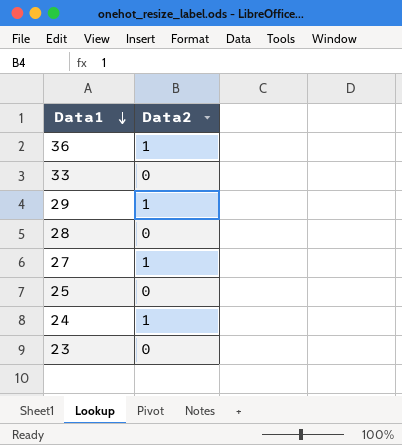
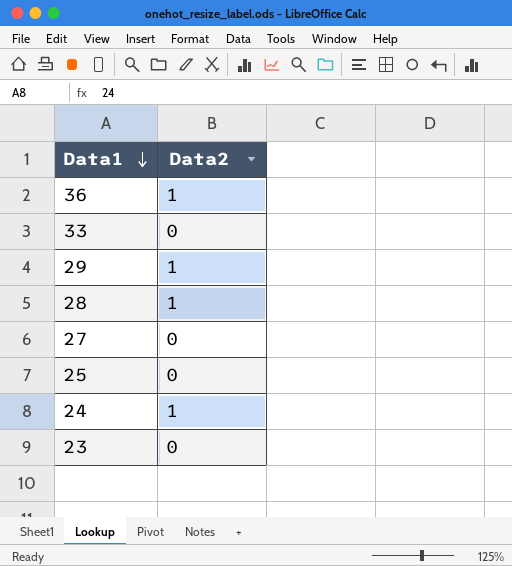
28 | Data2: 0 -> 1
27 | Data2: 1 -> 0

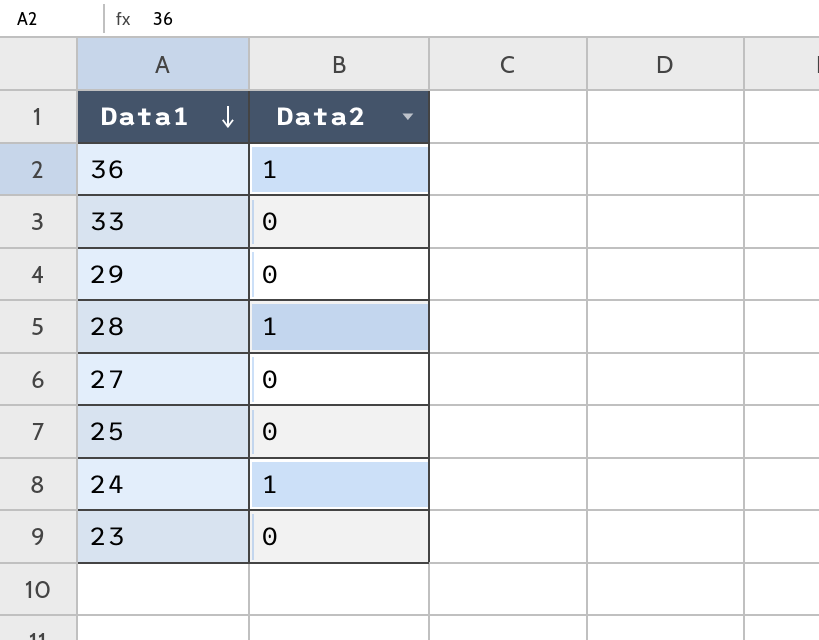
29 | Data2: 1 -> 0

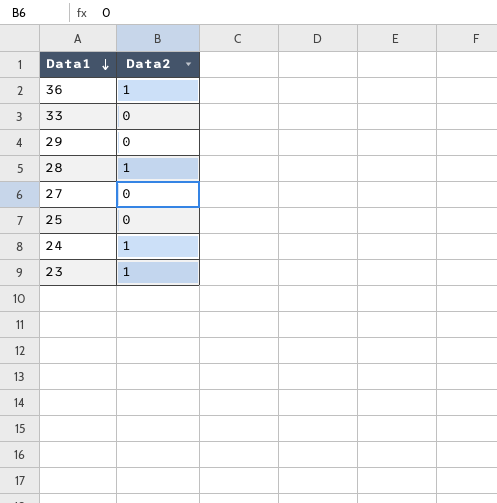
23 | Data2: 0 -> 1

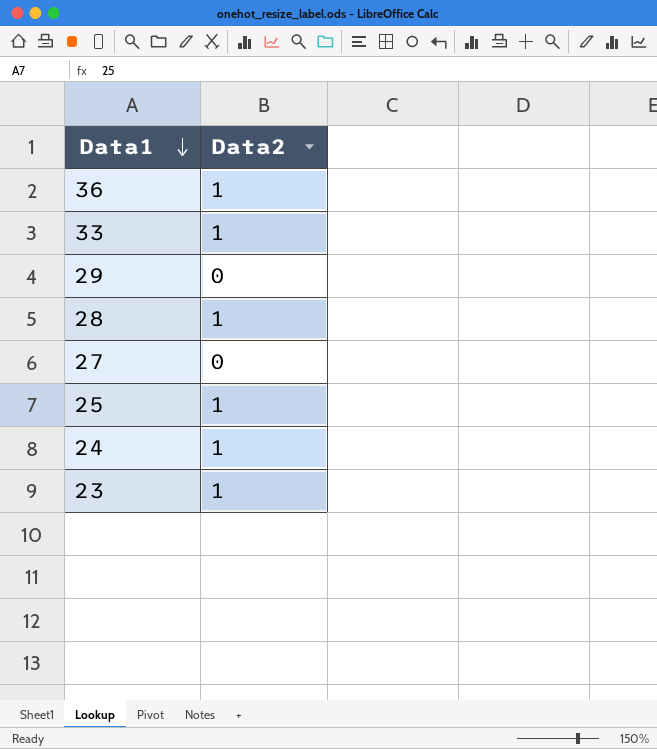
33 | Data2: 0 -> 1
25 | Data2: 0 -> 1

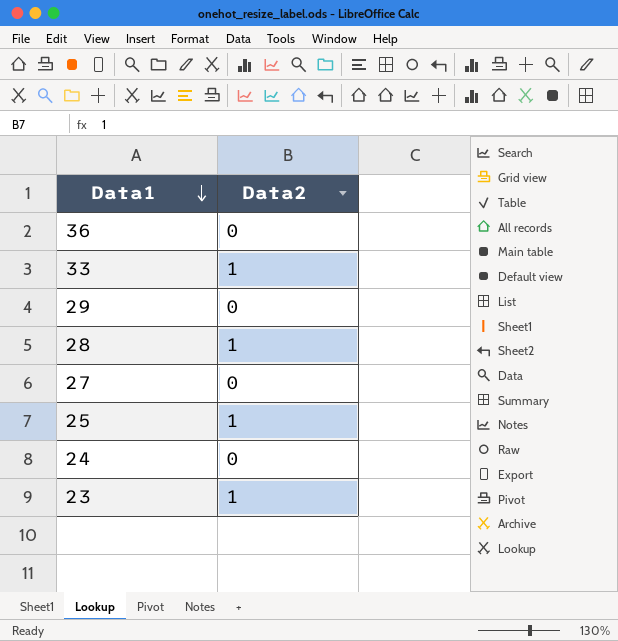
36 | Data2: 1 -> 0
24 | Data2: 1 -> 0

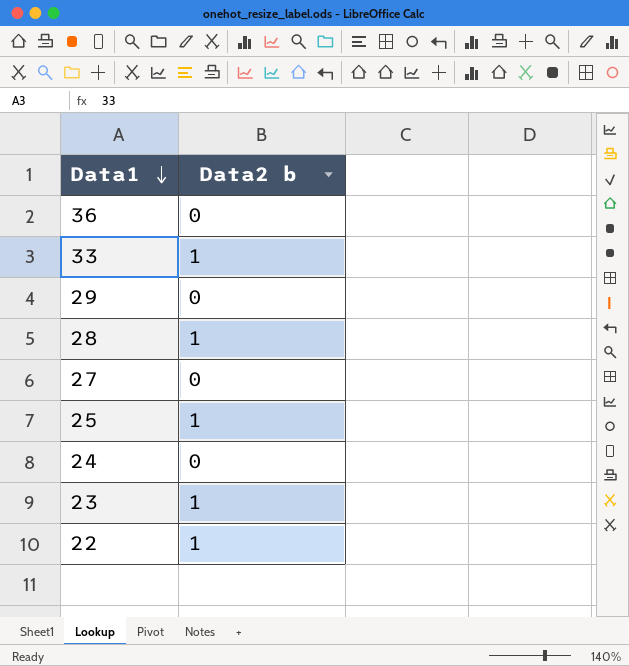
column name: Data2 -> Data2 b
row 22: none -> 1

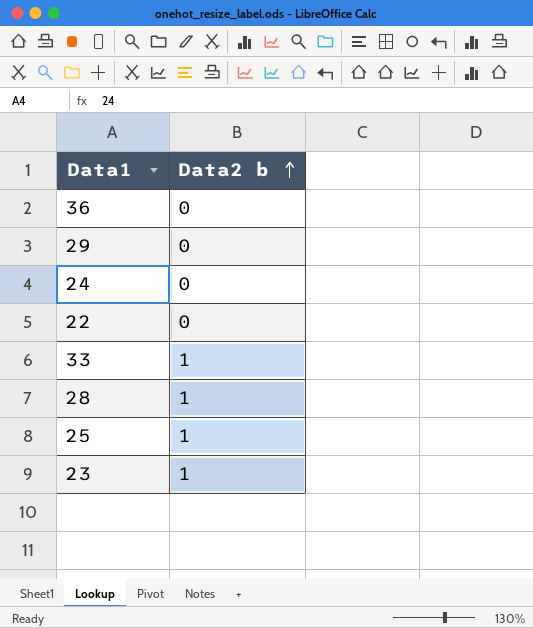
row order: Data1 descending -> Data2 b ascending
row 27: 0 -> none
22 | Data2 b: 1 -> 0

